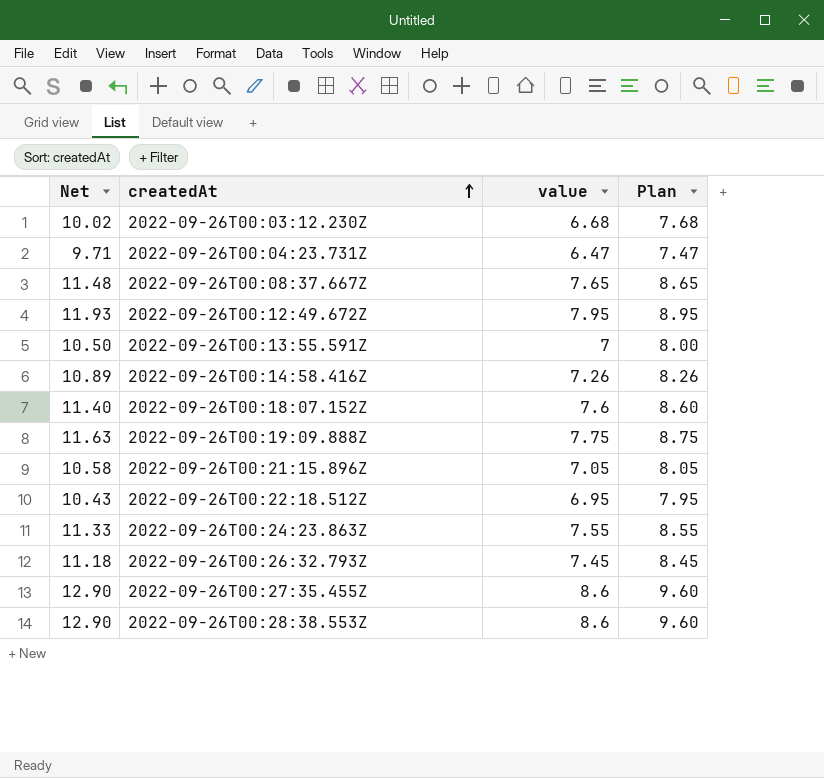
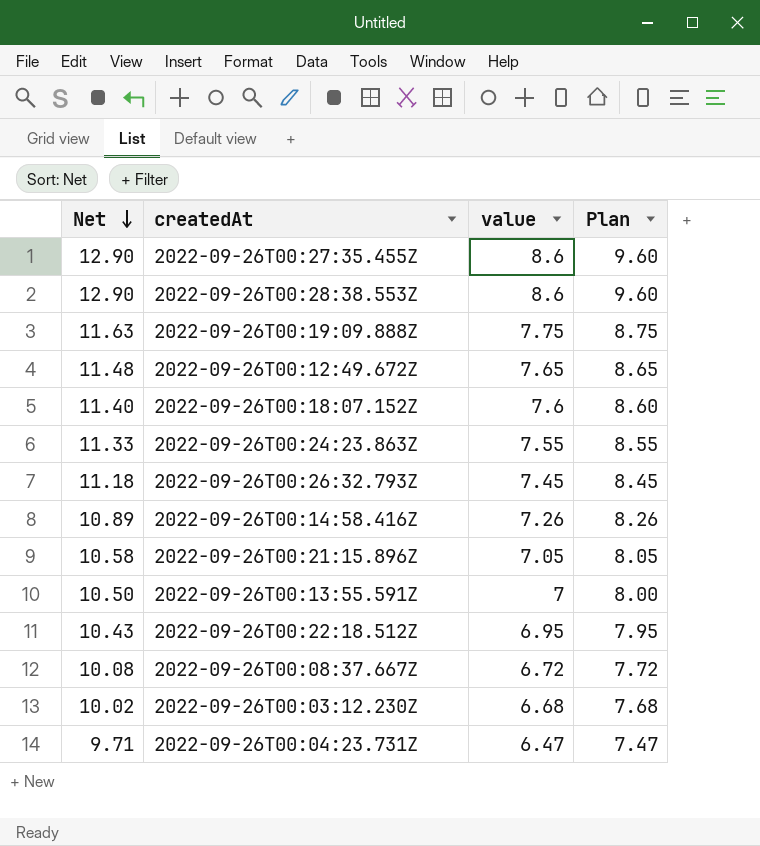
row order: createdAt ascending -> Net descending
2022-09-26T00:12:49.672Z | Net: 11.93 -> 11.48
2022-09-26T00:12:49.672Z | value: 7.95 -> 7.65
2022-09-26T00:12:49.672Z | Plan: 8.95 -> 8.65
2022-09-26T00:08:37.667Z | Net: 11.48 -> 10.08
2022-09-26T00:08:37.667Z | value: 7.65 -> 6.72
2022-09-26T00:08:37.667Z | Plan: 8.65 -> 7.72

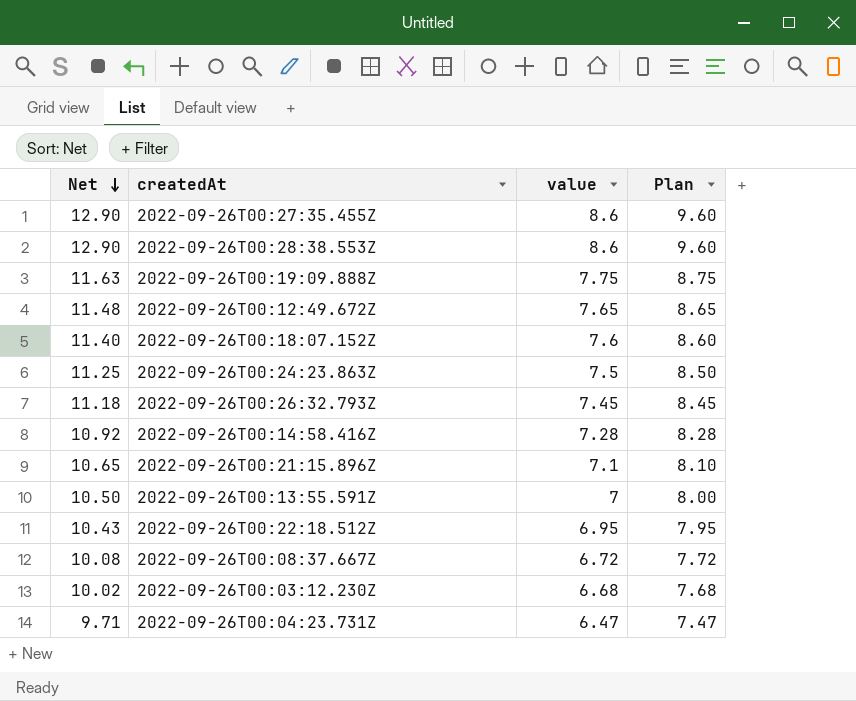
2022-09-26T00:24:23.863Z | Net: 11.33 -> 11.25
2022-09-26T00:24:23.863Z | value: 7.55 -> 7.5
2022-09-26T00:24:23.863Z | Plan: 8.55 -> 8.50
2022-09-26T00:14:58.416Z | Net: 10.89 -> 10.92
2022-09-26T00:14:58.416Z | value: 7.26 -> 7.28
2022-09-26T00:14:58.416Z | Plan: 8.26 -> 8.28
2022-09-26T00:21:15.896Z | Net: 10.58 -> 10.65
2022-09-26T00:21:15.896Z | value: 7.05 -> 7.1
2022-09-26T00:21:15.896Z | Plan: 8.05 -> 8.10

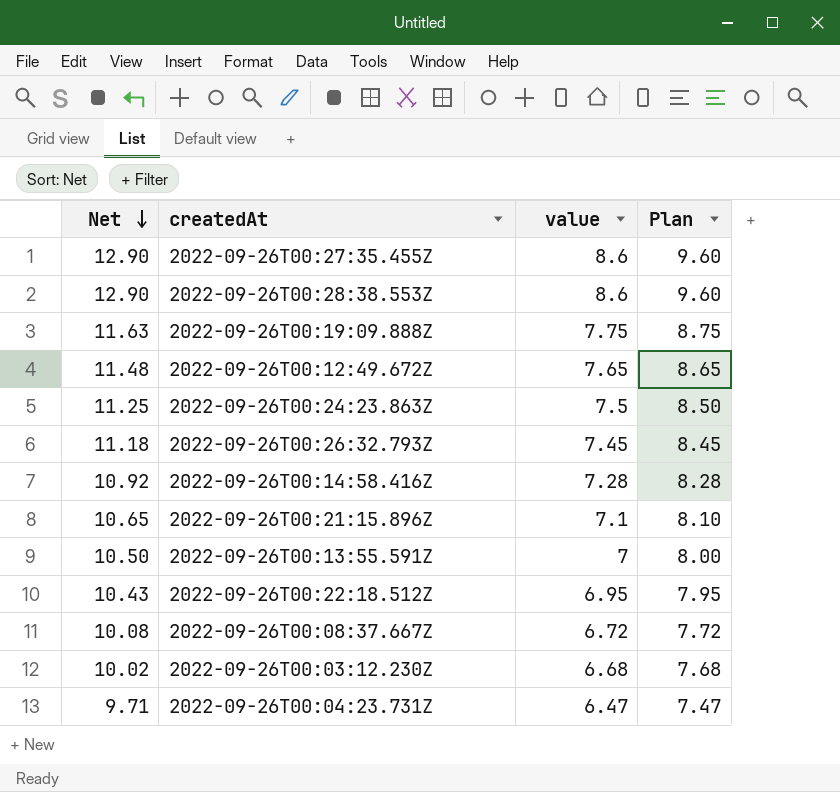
row 2022-09-26T00:18:07.152Z: 11.40 | 7.6 | 8.60 -> none

